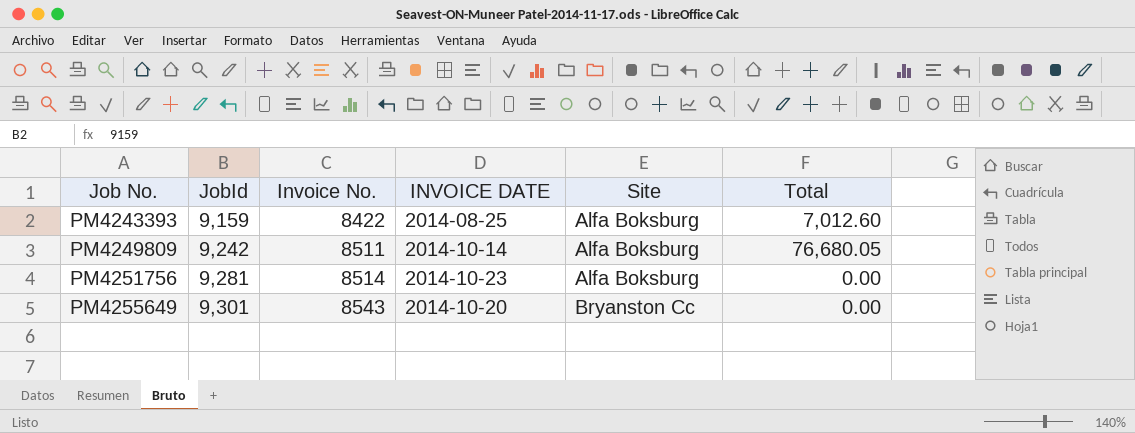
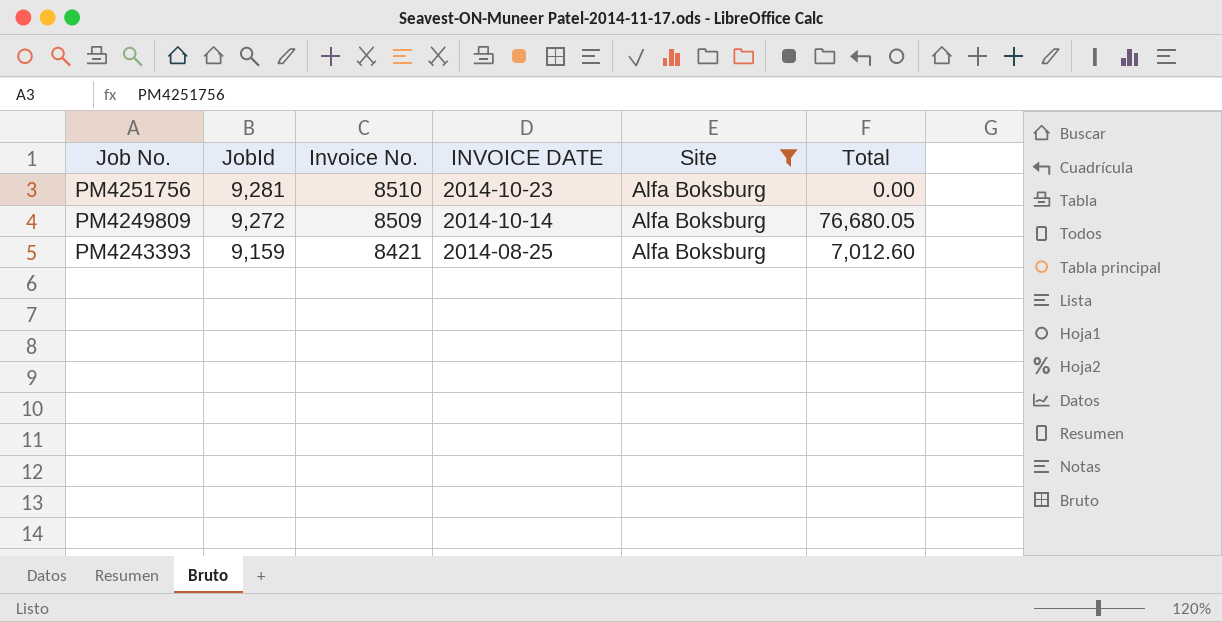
filter: none -> Site = Alfa Boksburg
row order: Job No. ascending -> Job No. descending
PM4251756 | Invoice No.: 8514 -> 8510
PM4249809 | JobId: 9,242 -> 9,272
PM4249809 | Invoice No.: 8511 -> 8509
PM4243393 | Invoice No.: 8422 -> 8421

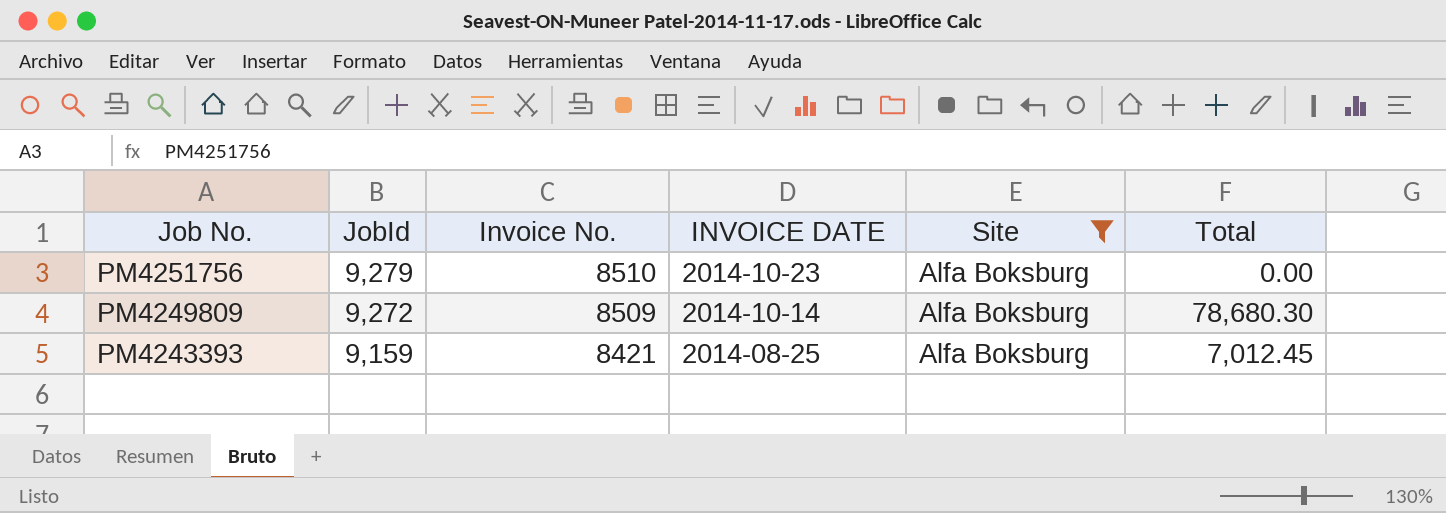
PM4251756 | JobId: 9,281 -> 9,279
PM4249809 | Total: 76,680.05 -> 78,680.30
PM4243393 | Total: 7,012.60 -> 7,012.45

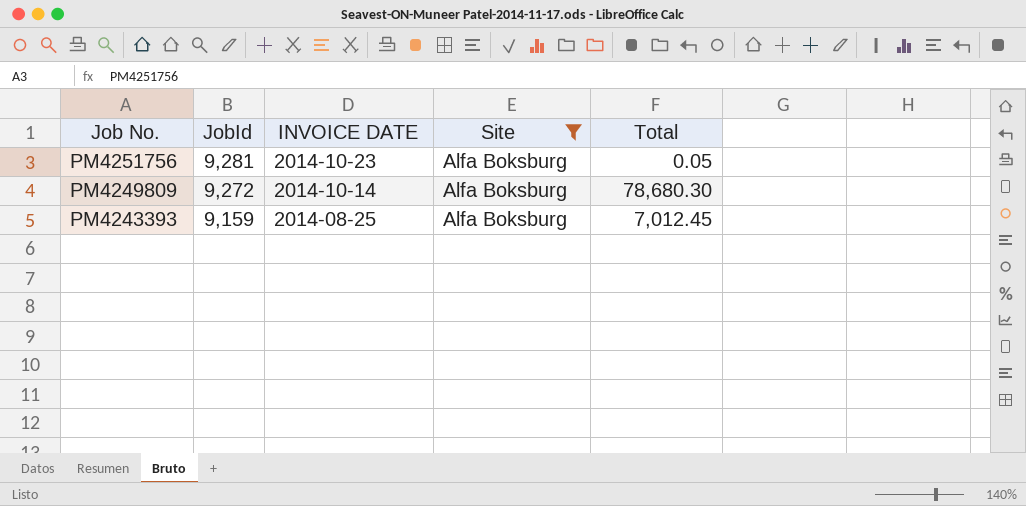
column Invoice No. | position: 3 -> none
PM4251756 | JobId: 9,279 -> 9,281
PM4251756 | Total: 0.00 -> 0.05

